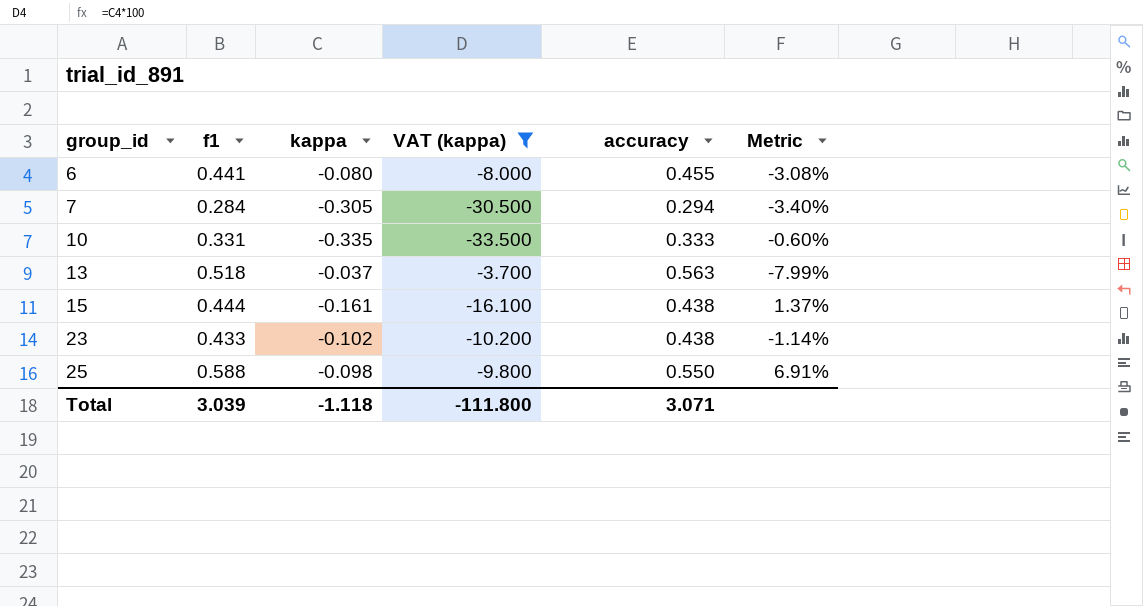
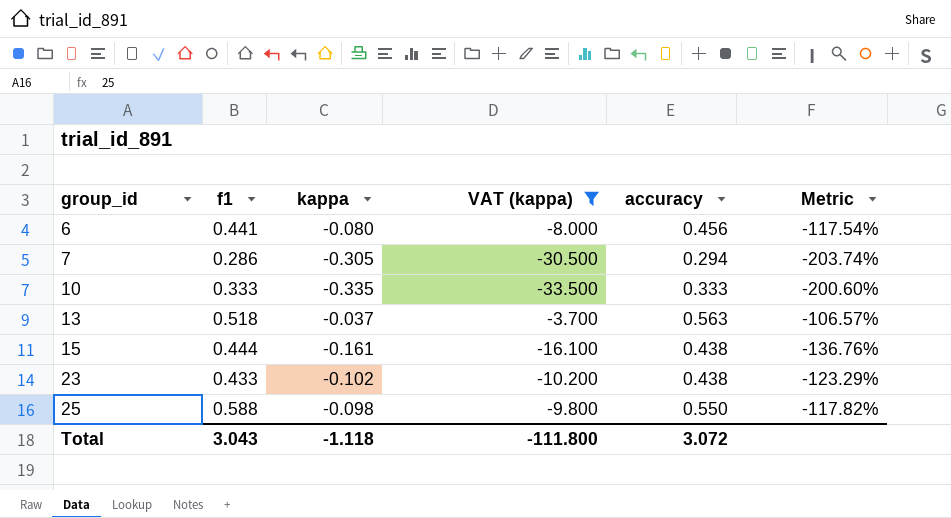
column Metric | formula: ([f1] - [accuracy]) / [accuracy] -> ([kappa] - [accuracy]) / [accuracy]
6 | accuracy: 0.455 -> 0.456
7 | f1: 0.284 -> 0.286
10 | f1: 0.331 -> 0.333
Total | f1: 3.039 -> 3.043
Total | accuracy: 3.071 -> 3.072

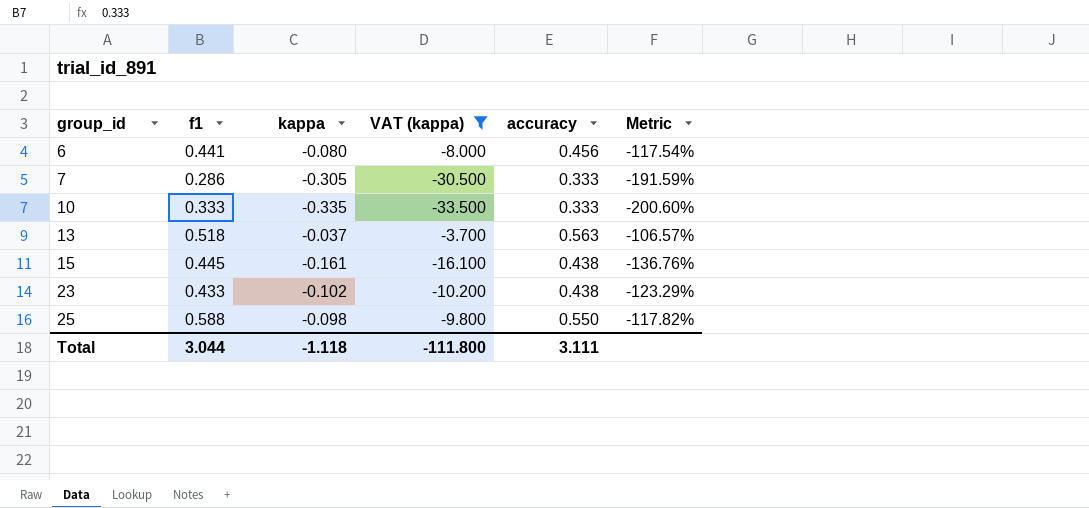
7 | accuracy: 0.294 -> 0.333
7 | Metric: -203.74% -> -191.59%
15 | f1: 0.444 -> 0.445
Total | f1: 3.043 -> 3.044
Total | accuracy: 3.072 -> 3.111

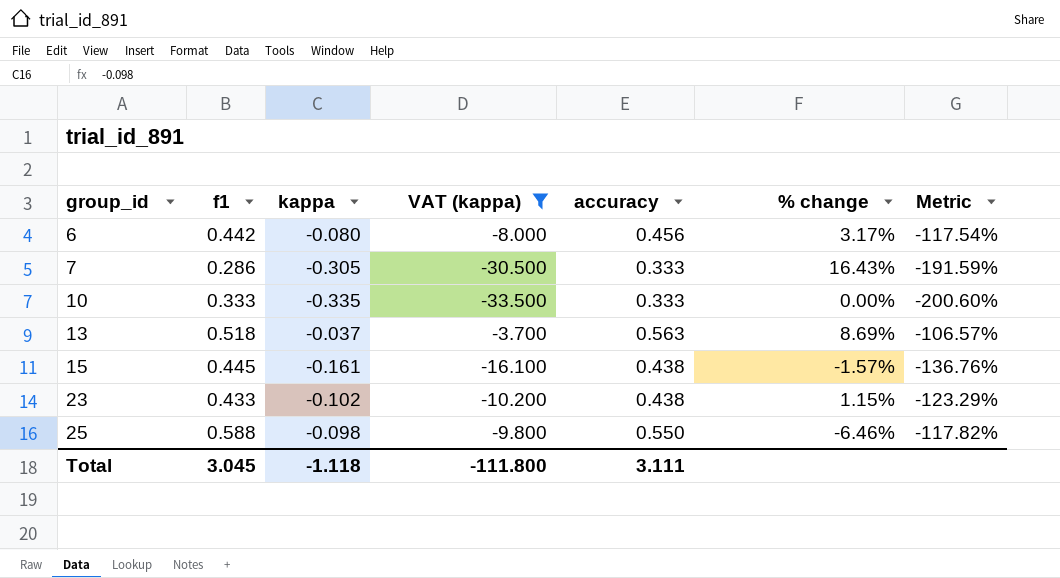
column % change | formula: none -> ([accuracy] - [f1]) / [f1]
6 | f1: 0.441 -> 0.442
Total | f1: 3.044 -> 3.045

